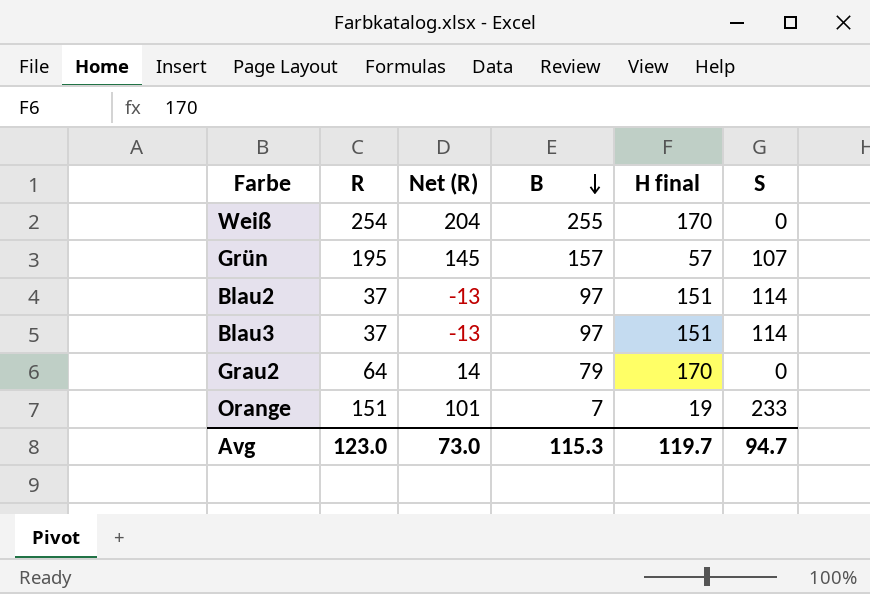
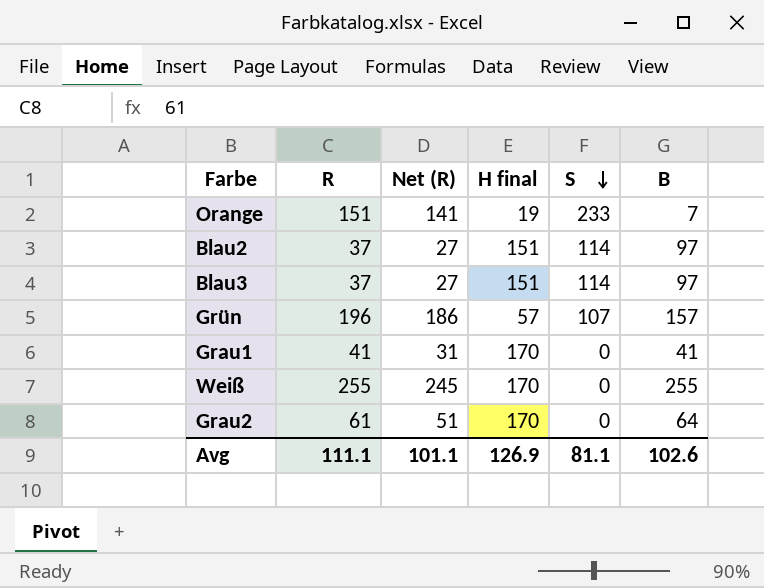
row order: B descending -> S descending
column Net (R) | formula: [R] - 50 -> [R] - 10
column B | position: 4 -> 6
Grün | R: 195 -> 196
row Grau1: none -> 41 | 31 | 170 | 0 | 41
Weiß | R: 254 -> 255
Grau2 | R: 64 -> 61
Grau2 | B: 79 -> 64
Avg | R: 123.0 -> 111.1
Avg | Net (R): 73.0 -> 101.1
Avg | H final: 119.7 -> 126.9
Avg | S: 94.7 -> 81.1
Avg | B: 115.3 -> 102.6

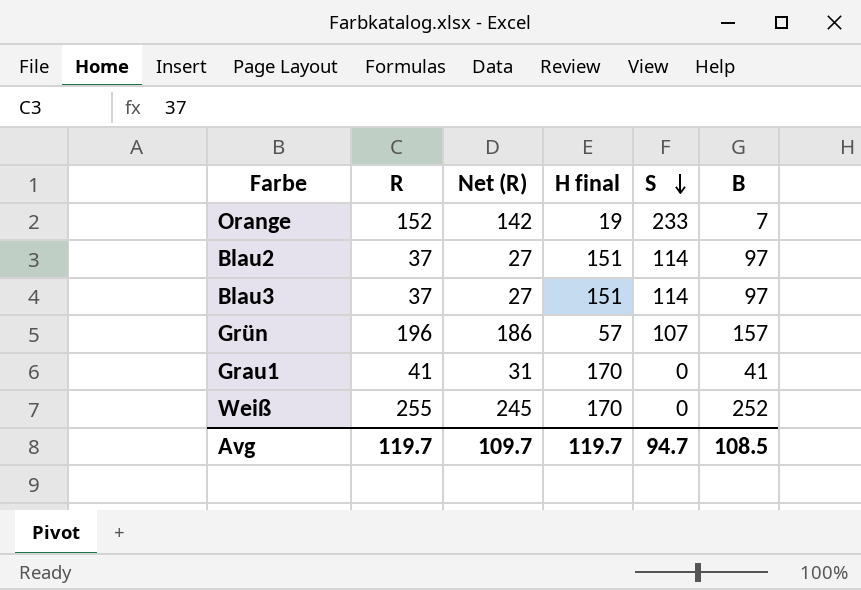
row Grau2: 61 | 51 | 170 | 0 | 64 -> none
Orange | R: 151 -> 152
Orange | Net (R): 141 -> 142
Weiß | B: 255 -> 252
Avg | R: 111.1 -> 119.7
Avg | Net (R): 101.1 -> 109.7
Avg | H final: 126.9 -> 119.7
Avg | S: 81.1 -> 94.7
Avg | B: 102.6 -> 108.5

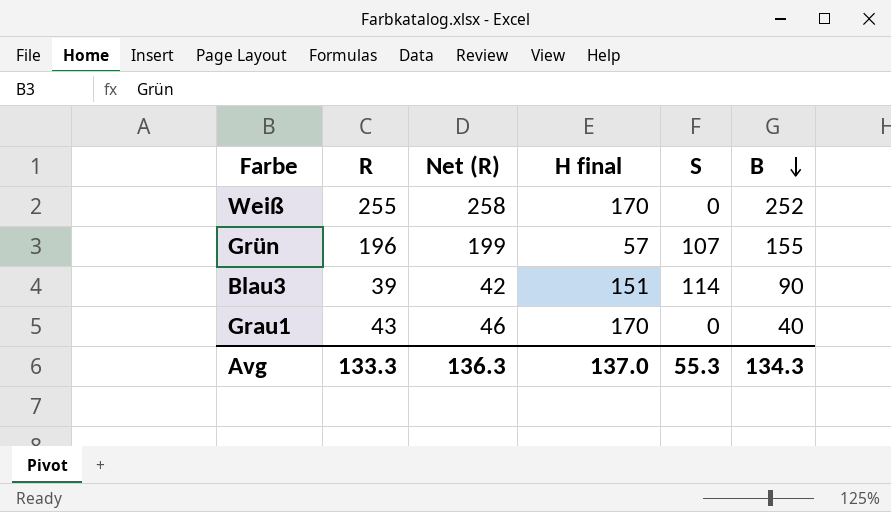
row order: S descending -> B descending
column Net (R) | formula: [R] - 10 -> [R] + 3
row Orange: 152 | 142 | 19 | 233 | 7 -> none
row Blau2: 37 | 27 | 151 | 114 | 97 -> none
Grün | B: 157 -> 155
Blau3 | R: 37 -> 39
Blau3 | B: 97 -> 90
Grau1 | R: 41 -> 43
Grau1 | B: 41 -> 40
Avg | R: 119.7 -> 133.3
Avg | Net (R): 109.7 -> 136.3
Avg | H final: 119.7 -> 137.0
Avg | S: 94.7 -> 55.3
Avg | B: 108.5 -> 134.3

